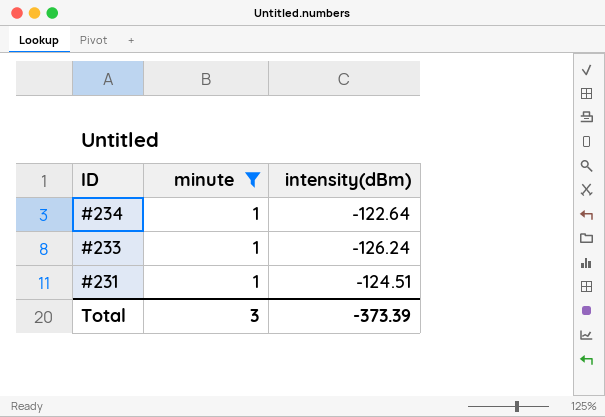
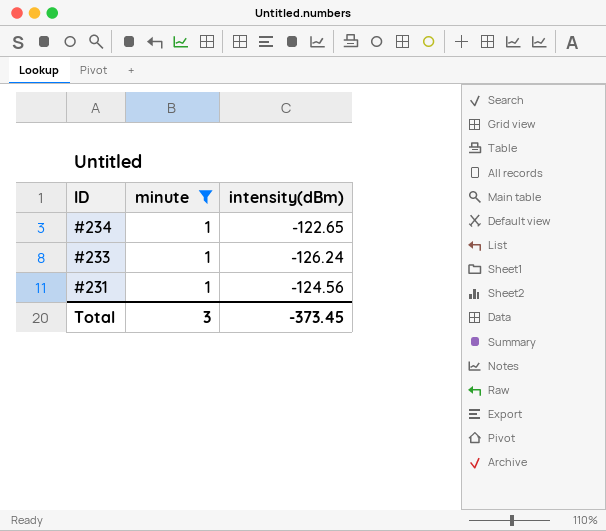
#234 | intensity(dBm): -122.64 -> -122.65
#231 | intensity(dBm): -124.51 -> -124.56
Total | intensity(dBm): -373.39 -> -373.45

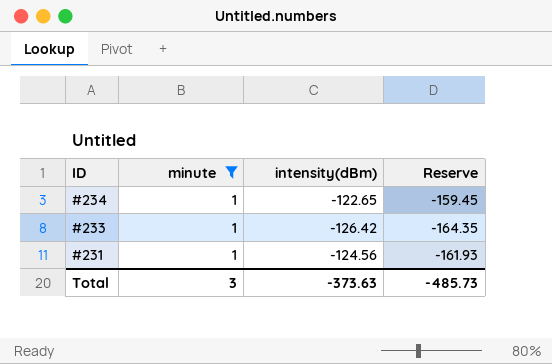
column Reserve | formula: none -> [intensity(dBm)] * 1.3
#233 | intensity(dBm): -126.24 -> -126.42
Total | intensity(dBm): -373.45 -> -373.63

